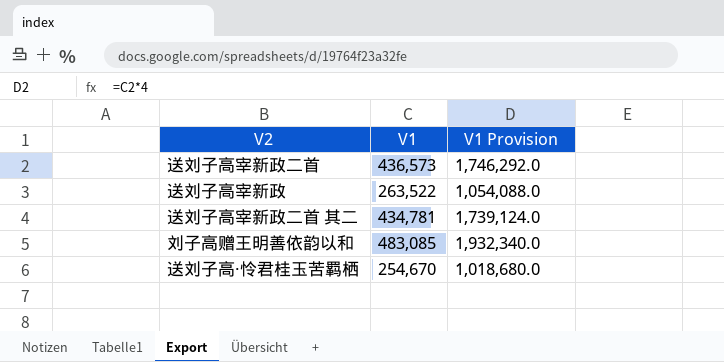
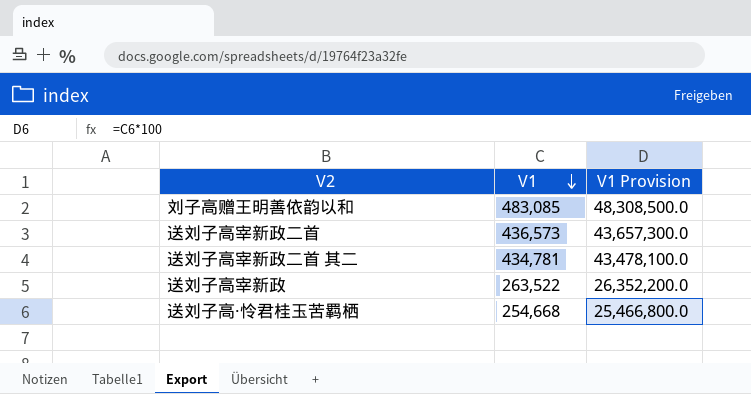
row order: none -> V1 descending
column V1 Provision | formula: [V1] * 4 -> [V1] * 100
送刘子高·怜君桂玉苦羁栖 | V1: 254,670 -> 254,668

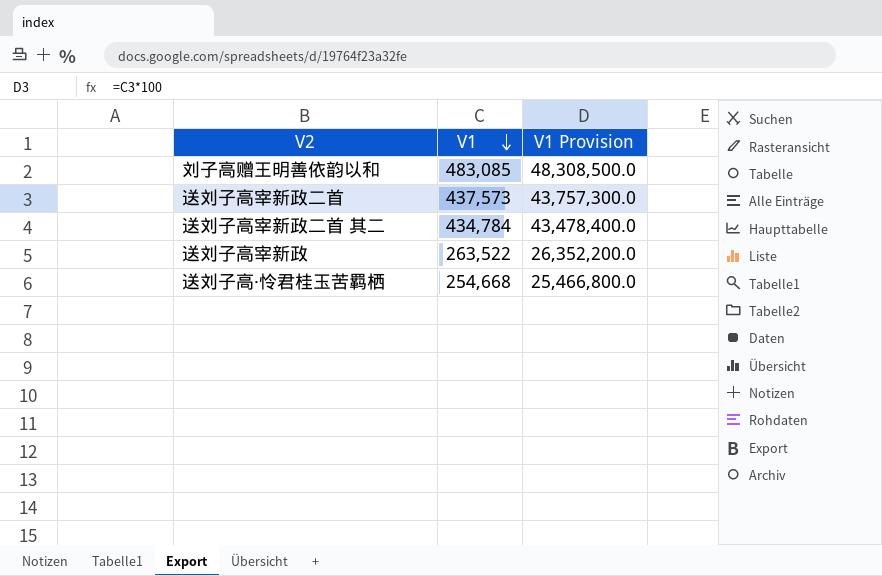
送刘子高宰新政二首 | V1: 436,573 -> 437,573
送刘子高宰新政二首 | V1 Provision: 43,657,300.0 -> 43,757,300.0
送刘子高宰新政二首 其二 | V1: 434,781 -> 434,784
送刘子高宰新政二首 其二 | V1 Provision: 43,478,100.0 -> 43,478,400.0

